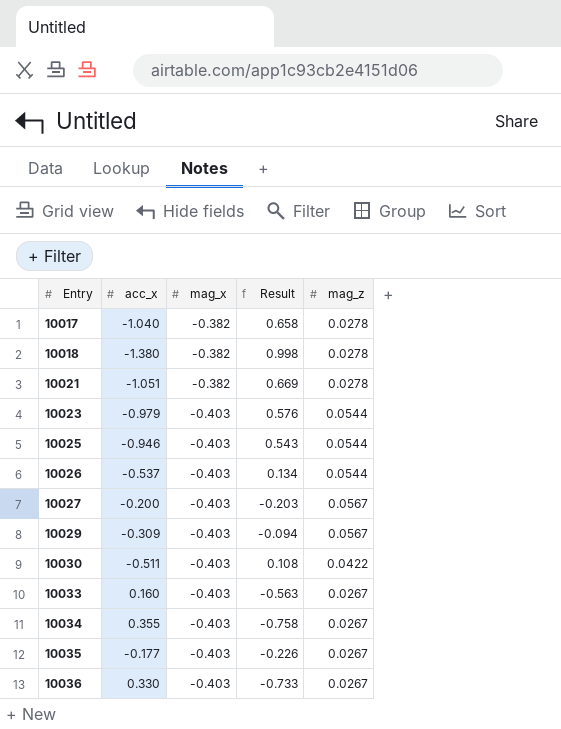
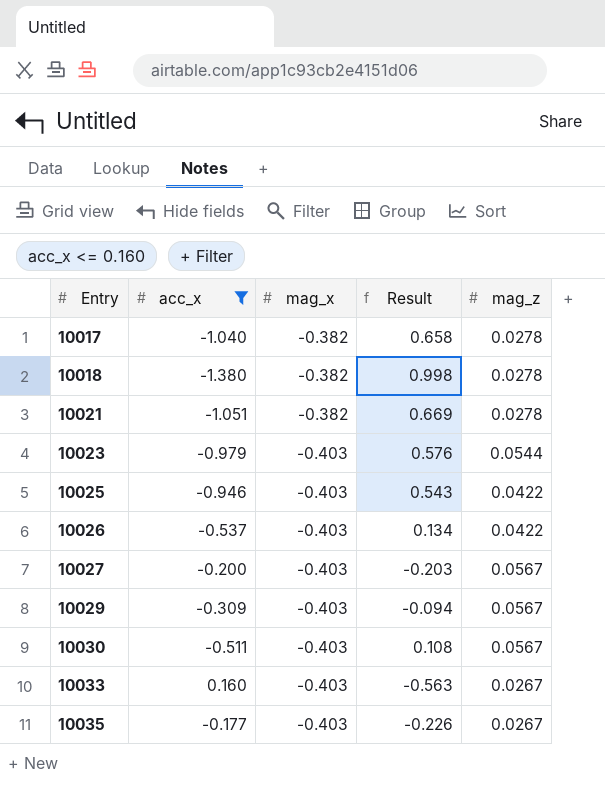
filter: none -> acc_x <= 0.160
10025 | mag_z: 0.0544 -> 0.0422
10026 | mag_z: 0.0544 -> 0.0422
10030 | mag_z: 0.0422 -> 0.0567

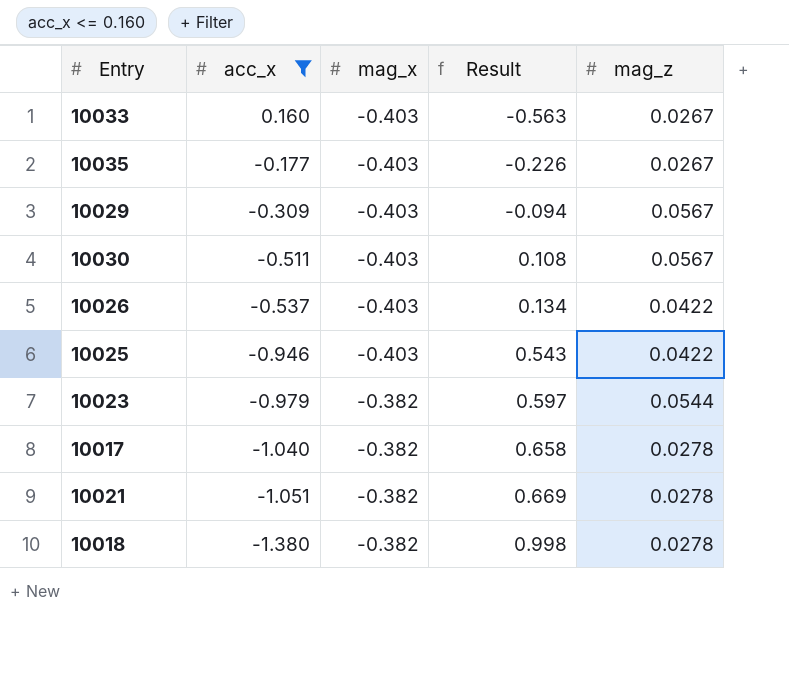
row order: Entry ascending -> acc_x descending
row 10027: -0.200 | -0.403 | -0.203 | 0.0567 -> none
10023 | mag_x: -0.403 -> -0.382
10023 | Result: 0.576 -> 0.597

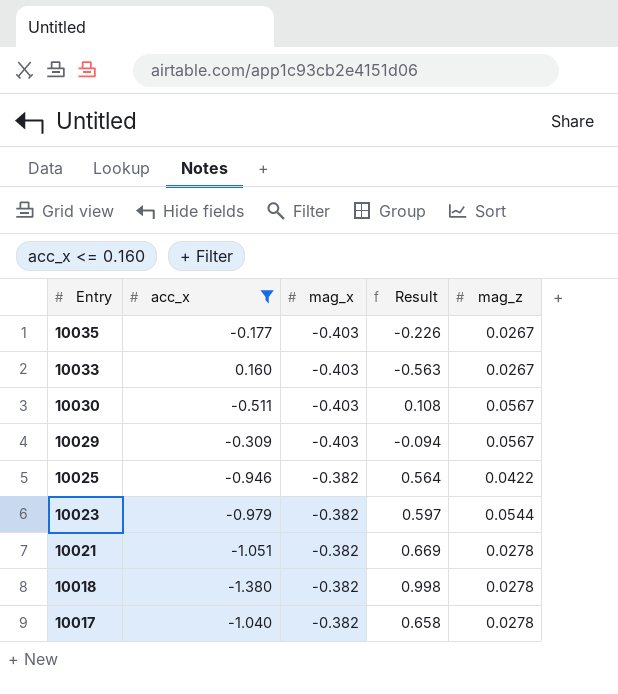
row order: acc_x descending -> Entry descending
row 10026: -0.537 | -0.403 | 0.134 | 0.0422 -> none
10025 | mag_x: -0.403 -> -0.382
10025 | Result: 0.543 -> 0.564

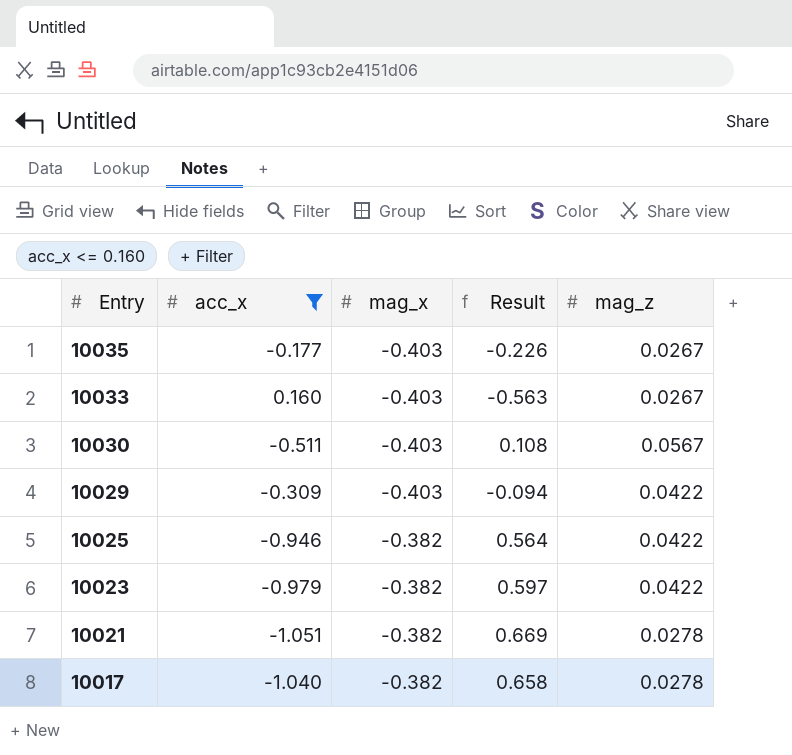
row 10018: -1.380 | -0.382 | 0.998 | 0.0278 -> none
10029 | mag_z: 0.0567 -> 0.0422
10023 | mag_z: 0.0544 -> 0.0422

